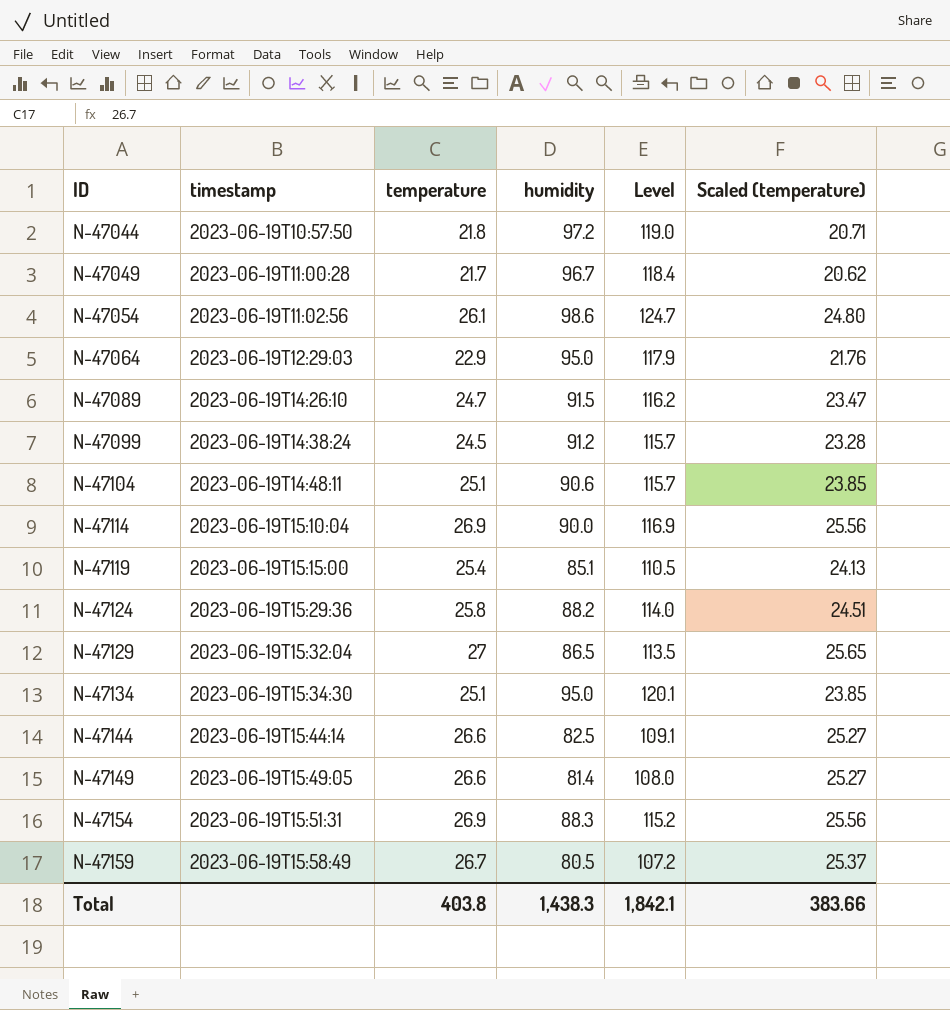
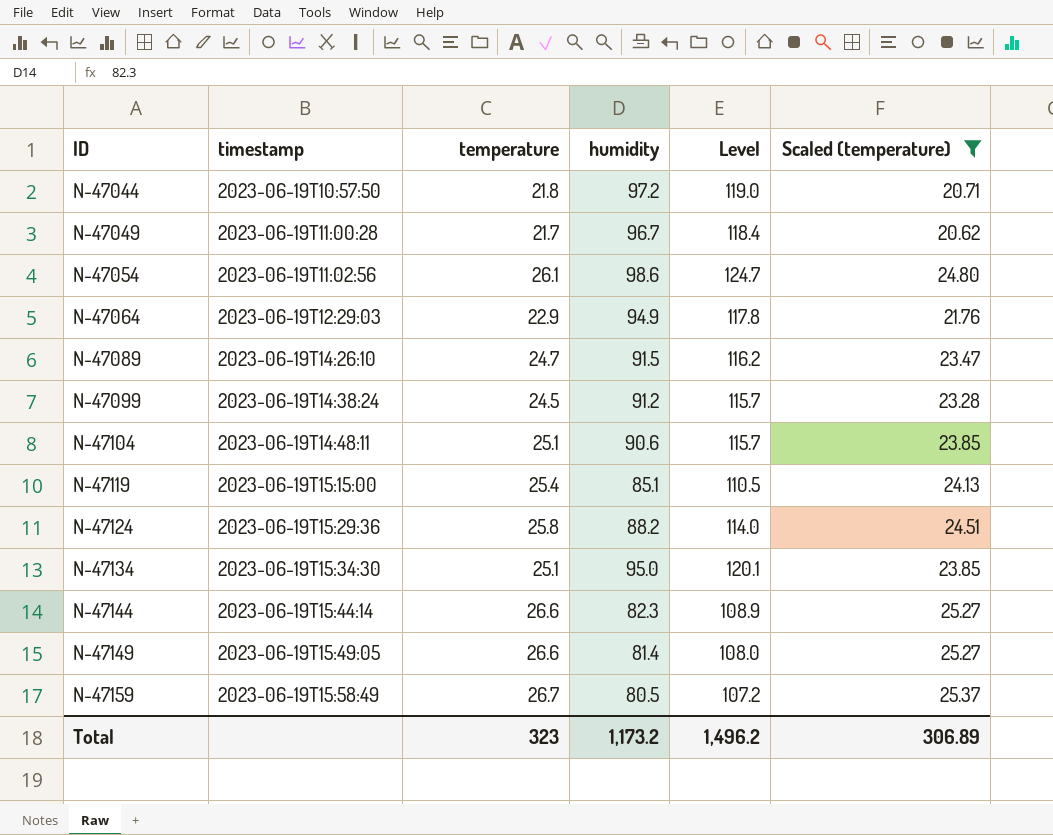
filter: none -> Scaled (temperature) <= 25.37
N-47064 | humidity: 95.0 -> 94.9
N-47064 | Level: 117.9 -> 117.8
N-47144 | humidity: 82.5 -> 82.3
N-47144 | Level: 109.1 -> 108.9
Total | temperature: 403.8 -> 323
Total | humidity: 1,438.3 -> 1,173.2
Total | Level: 1,842.1 -> 1,496.2
Total | Scaled (temperature): 383.66 -> 306.89

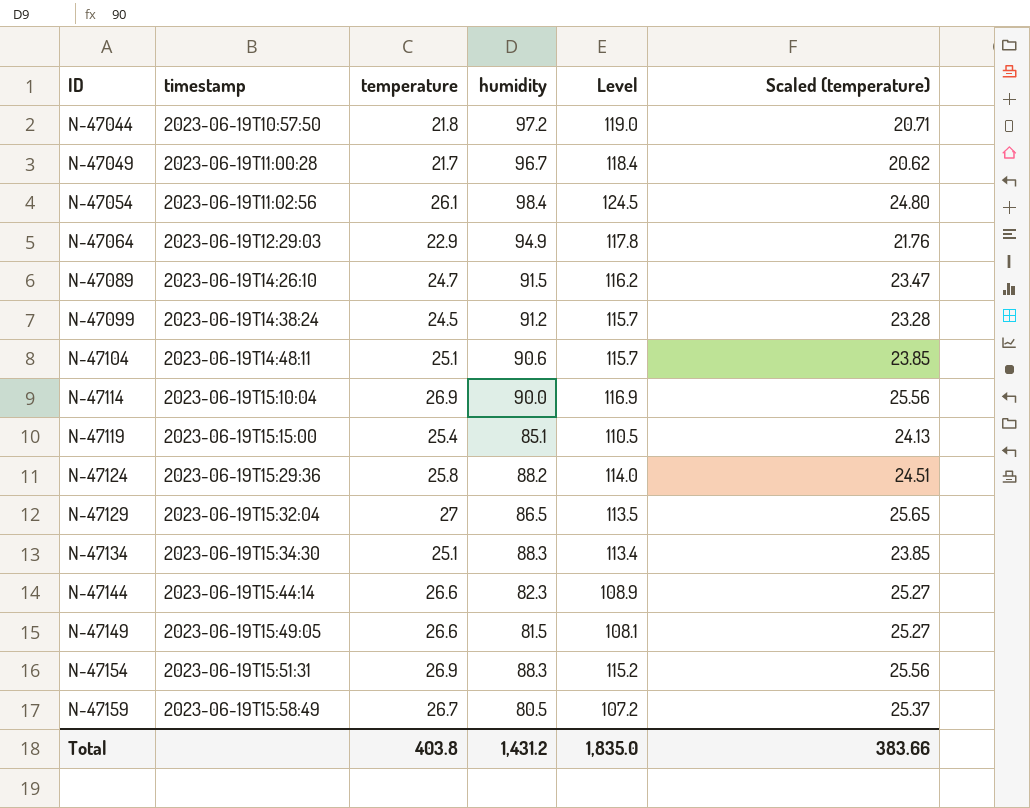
filter: Scaled (temperature) <= 25.37 -> none
N-47054 | humidity: 98.6 -> 98.4
N-47054 | Level: 124.7 -> 124.5
N-47134 | humidity: 95.0 -> 88.3
N-47134 | Level: 120.1 -> 113.4
N-47149 | humidity: 81.4 -> 81.5
N-47149 | Level: 108.0 -> 108.1
Total | temperature: 323 -> 403.8
Total | humidity: 1,173.2 -> 1,431.2
Total | Level: 1,496.2 -> 1,835.0
Total | Scaled (temperature): 306.89 -> 383.66

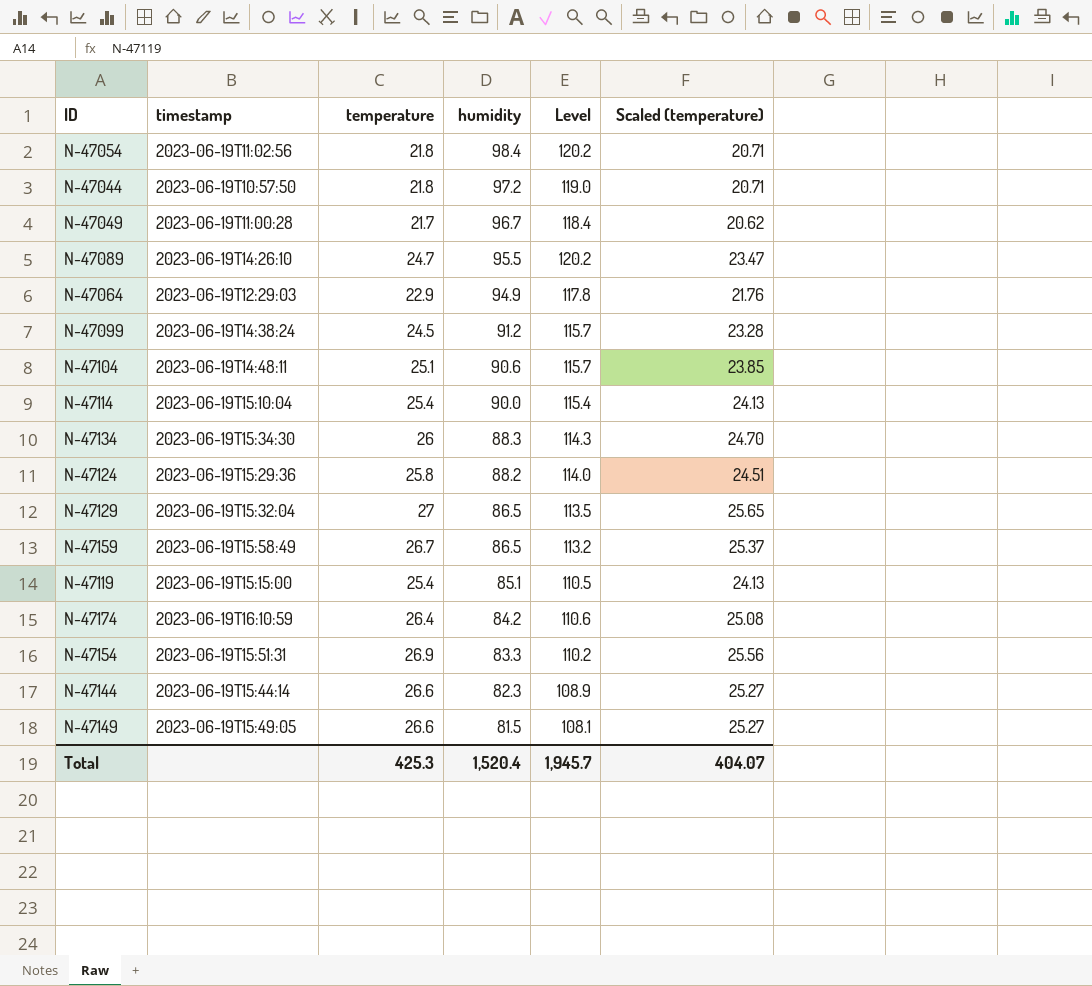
row order: ID ascending -> humidity descending
N-47054 | temperature: 26.1 -> 21.8
N-47054 | Level: 124.5 -> 120.2
N-47054 | Scaled (temperature): 24.80 -> 20.71
N-47089 | humidity: 91.5 -> 95.5
N-47089 | Level: 116.2 -> 120.2
N-47114 | temperature: 26.9 -> 25.4
N-47114 | Level: 116.9 -> 115.4
N-47114 | Scaled (temperature): 25.56 -> 24.13
N-47134 | temperature: 25.1 -> 26
N-47134 | Level: 113.4 -> 114.3
N-47134 | Scaled (temperature): 23.85 -> 24.70
N-47159 | humidity: 80.5 -> 86.5
N-47159 | Level: 107.2 -> 113.2
row N-47174: none -> 2023-06-19T16:10:59 | 26.4 | 84.2 | 110.6 | 25.08
N-47154 | humidity: 88.3 -> 83.3
N-47154 | Level: 115.2 -> 110.2
Total | temperature: 403.8 -> 425.3
Total | humidity: 1,431.2 -> 1,520.4
Total | Level: 1,835.0 -> 1,945.7
Total | Scaled (temperature): 383.66 -> 404.07

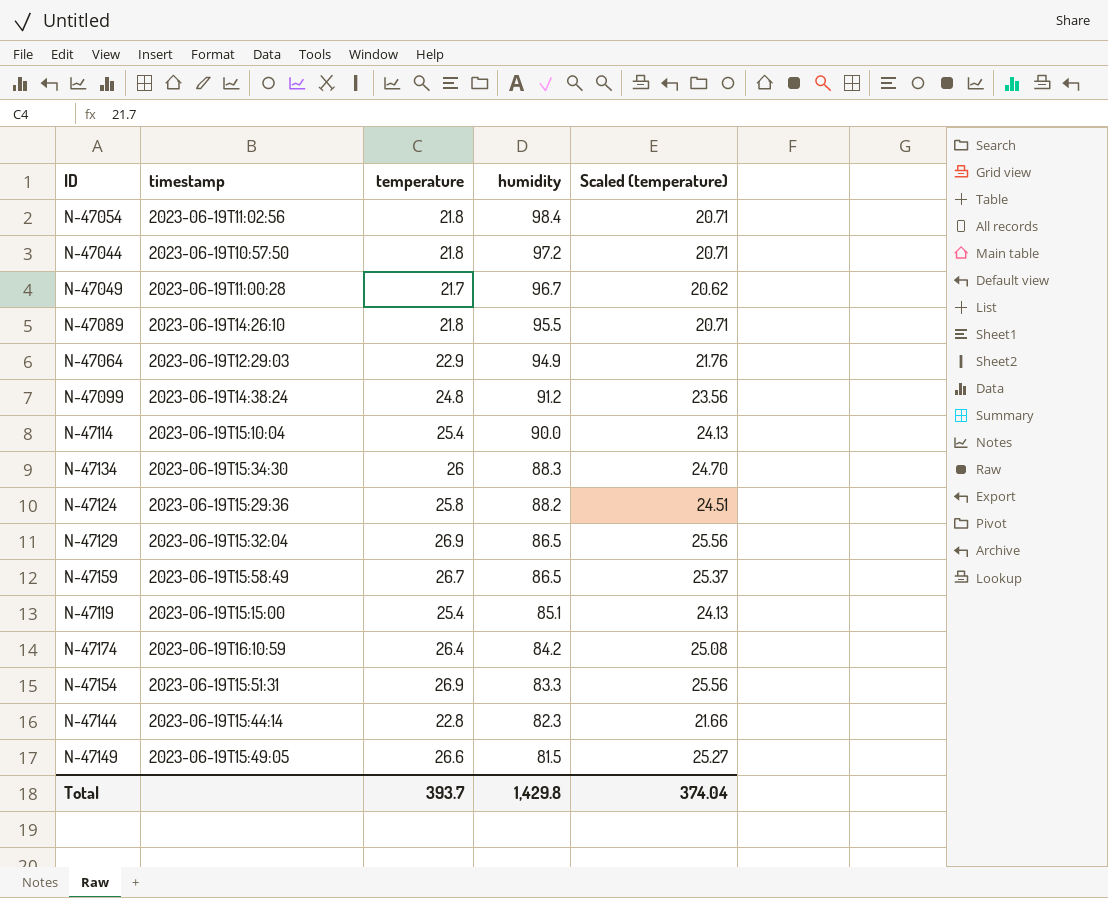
column Level | formula: [temperature] + [humidity] -> none
row N-47104: 2023-06-19T14:48:11 | 25.1 | 90.6 | 115.7 | 23.85 -> none
N-47089 | temperature: 24.7 -> 21.8
N-47089 | Scaled (temperature): 23.47 -> 20.71
N-47099 | temperature: 24.5 -> 24.8
N-47099 | Scaled (temperature): 23.28 -> 23.56
N-47129 | temperature: 27 -> 26.9
N-47129 | Scaled (temperature): 25.65 -> 25.56
N-47144 | temperature: 26.6 -> 22.8
N-47144 | Scaled (temperature): 25.27 -> 21.66
Total | temperature: 425.3 -> 393.7
Total | humidity: 1,520.4 -> 1,429.8
Total | Scaled (temperature): 404.07 -> 374.04

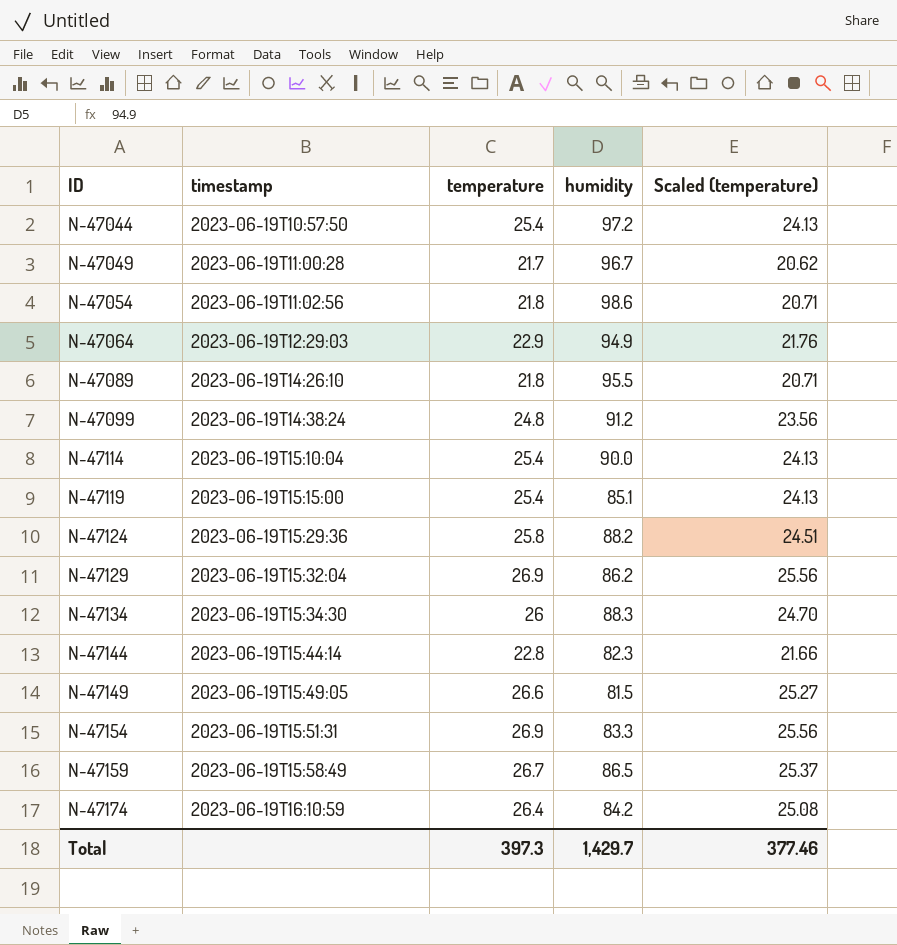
row order: humidity descending -> ID ascending
N-47044 | temperature: 21.8 -> 25.4
N-47044 | Scaled (temperature): 20.71 -> 24.13
N-47054 | humidity: 98.4 -> 98.6
N-47129 | humidity: 86.5 -> 86.2
Total | temperature: 393.7 -> 397.3
Total | humidity: 1,429.8 -> 1,429.7
Total | Scaled (temperature): 374.04 -> 377.46

